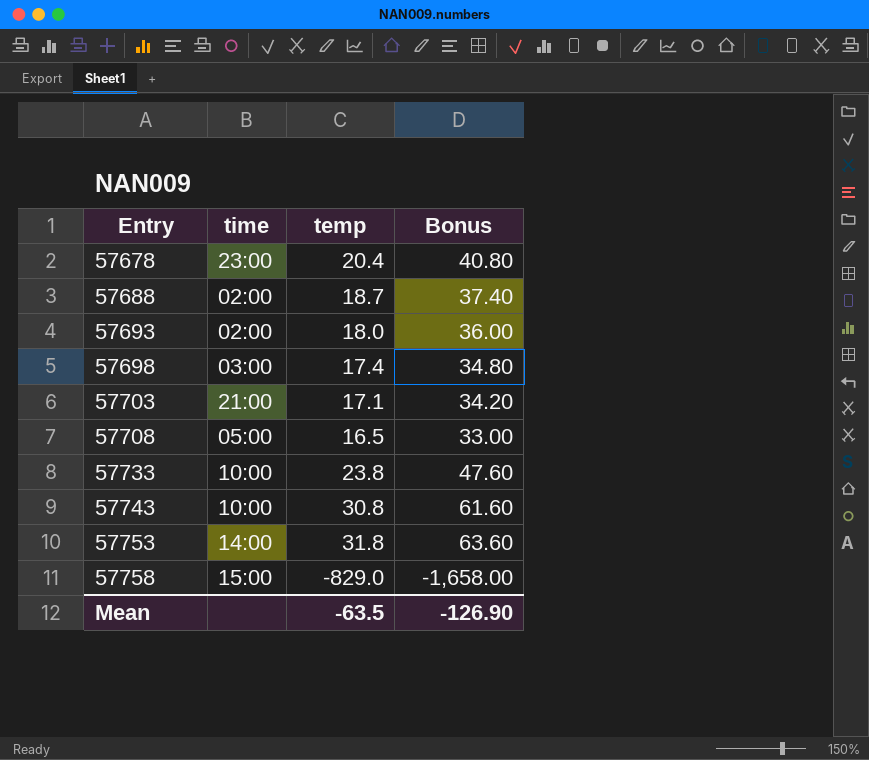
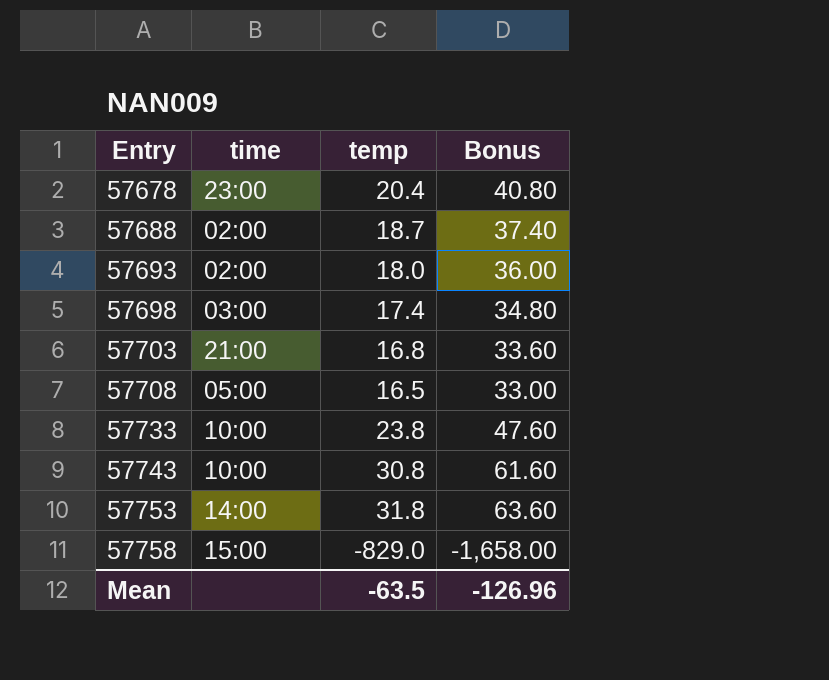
57703 | temp: 17.1 -> 16.8
57703 | Bonus: 34.20 -> 33.60
Mean | Bonus: -126.90 -> -126.96

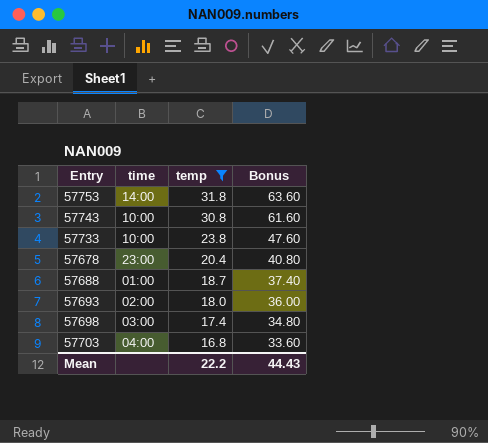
filter: none -> temp >= 16.8
row order: Entry ascending -> temp descending
57688 | time: 02:00 -> 01:00
57703 | time: 21:00 -> 04:00
Mean | temp: -63.5 -> 22.2
Mean | Bonus: -126.96 -> 44.43

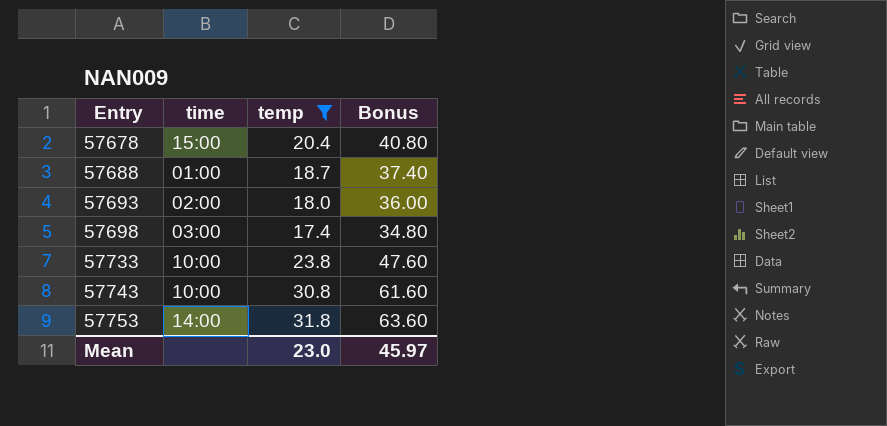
row order: temp descending -> Entry ascending
row 57703: 04:00 | 16.8 | 33.60 -> none
57678 | time: 23:00 -> 15:00
Mean | temp: 22.2 -> 23.0
Mean | Bonus: 44.43 -> 45.97

